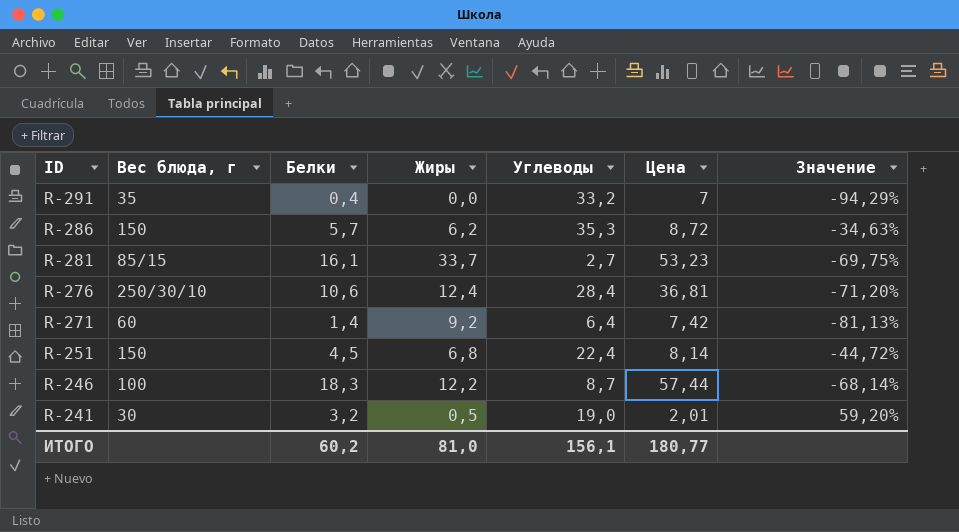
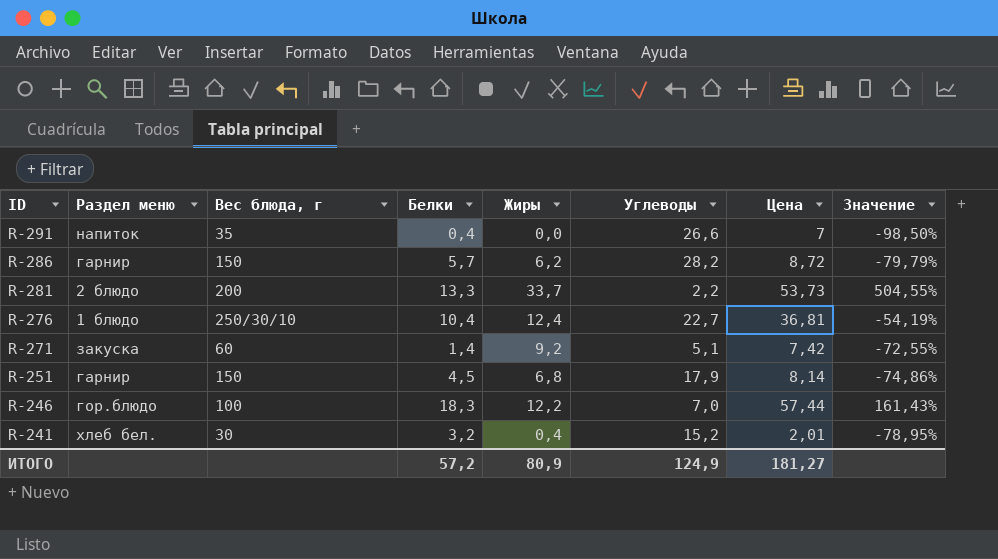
column Раздел меню | position: none -> 2
column Значение | formula: ([Белки] - [Цена]) / [Цена] -> ([Белки] - [Углеводы]) / [Углеводы]
R-291 | Углеводы: 33,2 -> 26,6
R-286 | Углеводы: 35,3 -> 28,2
R-281 | Вес блюда, г: 85/15 -> 200
R-281 | Белки: 16,1 -> 13,3
R-281 | Углеводы: 2,7 -> 2,2
R-281 | Цена: 53,23 -> 53,73
R-276 | Белки: 10,6 -> 10,4
R-276 | Углеводы: 28,4 -> 22,7
R-271 | Углеводы: 6,4 -> 5,1
R-251 | Углеводы: 22,4 -> 17,9
R-246 | Углеводы: 8,7 -> 7,0
R-241 | Жиры: 0,5 -> 0,4
R-241 | Углеводы: 19,0 -> 15,2
ИТОГО | Белки: 60,2 -> 57,2
ИТОГО | Жиры: 81,0 -> 80,9
ИТОГО | Углеводы: 156,1 -> 124,9
ИТОГО | Цена: 180,77 -> 181,27

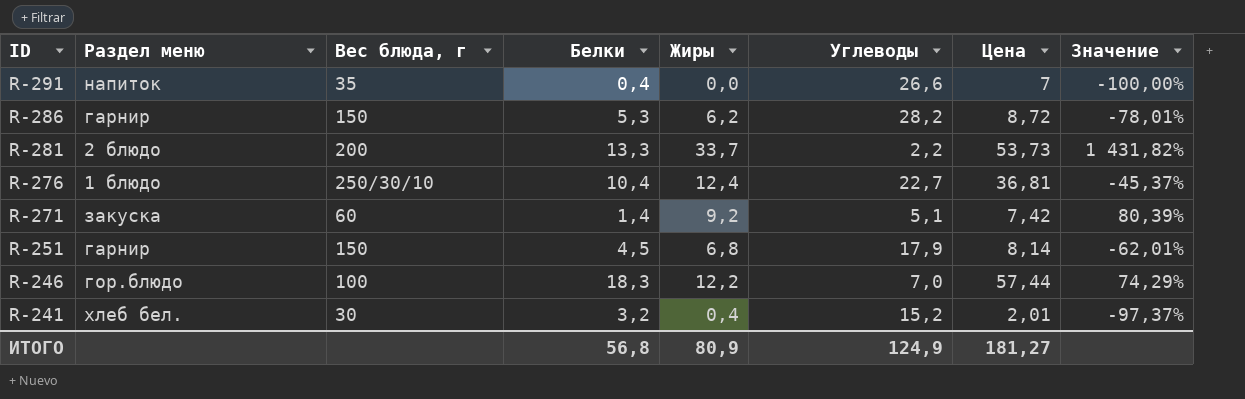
column Значение | formula: ([Белки] - [Углеводы]) / [Углеводы] -> ([Жиры] - [Углеводы]) / [Углеводы]
R-286 | Белки: 5,7 -> 5,3
ИТОГО | Белки: 57,2 -> 56,8

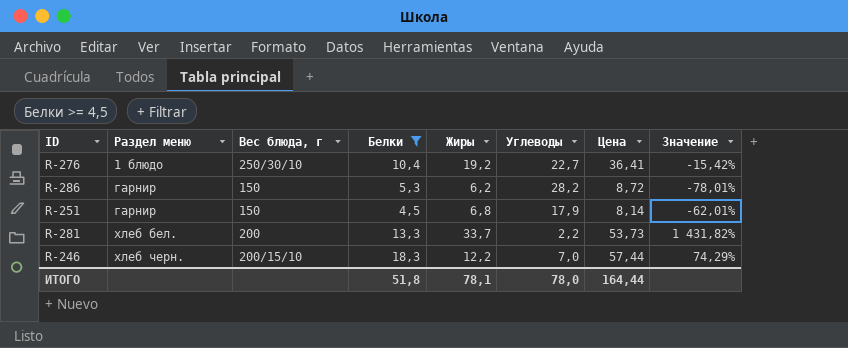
filter: none -> Белки >= 4,5
row order: ID descending -> Раздел меню ascending
R-276 | Жиры: 12,4 -> 19,2
R-276 | Цена: 36,81 -> 36,41
R-276 | Значение: -45,37% -> -15,42%
R-281 | Раздел меню: 2 блюдо -> хлеб бел.
R-246 | Раздел меню: гор.блюдо -> хлеб черн.
R-246 | Вес блюда, г: 100 -> 200/15/10
ИТОГО | Белки: 56,8 -> 51,8
ИТОГО | Жиры: 80,9 -> 78,1
ИТОГО | Углеводы: 124,9 -> 78,0
ИТОГО | Цена: 181,27 -> 164,44

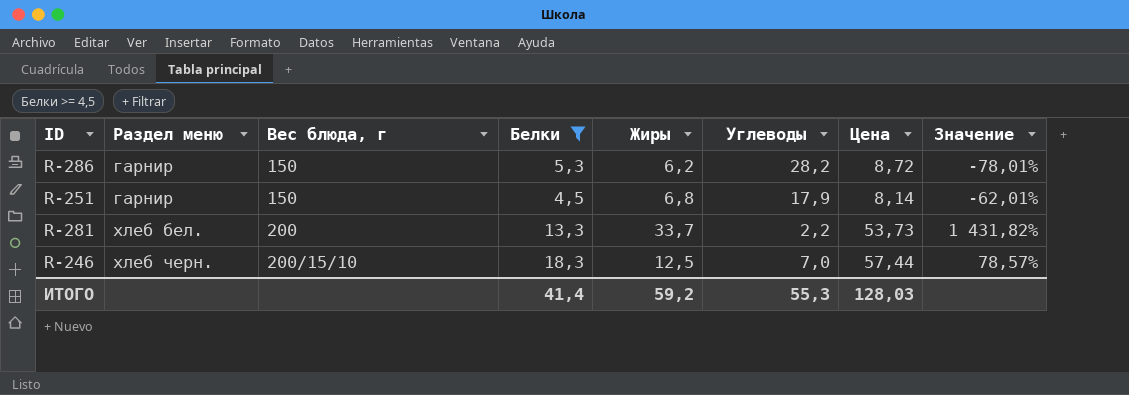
row R-276: 1 блюдо | 250/30/10 | 10,4 | 19,2 | 22,7 | 36,41 | -15,42% -> none
R-246 | Жиры: 12,2 -> 12,5
R-246 | Значение: 74,29% -> 78,57%
ИТОГО | Белки: 51,8 -> 41,4
ИТОГО | Жиры: 78,1 -> 59,2
ИТОГО | Углеводы: 78,0 -> 55,3
ИТОГО | Цена: 164,44 -> 128,03

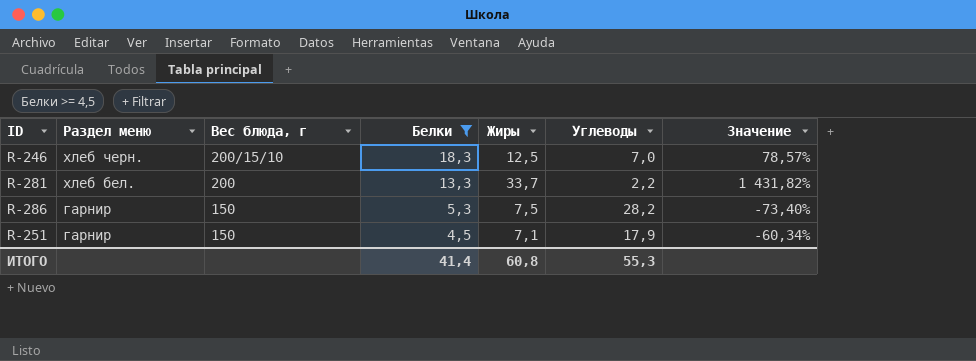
row order: Раздел меню ascending -> Раздел меню descending
column Цена | position: 7 -> none
R-286 | Жиры: 6,2 -> 7,5
R-286 | Значение: -78,01% -> -73,40%
R-251 | Жиры: 6,8 -> 7,1
R-251 | Значение: -62,01% -> -60,34%
ИТОГО | Жиры: 59,2 -> 60,8

